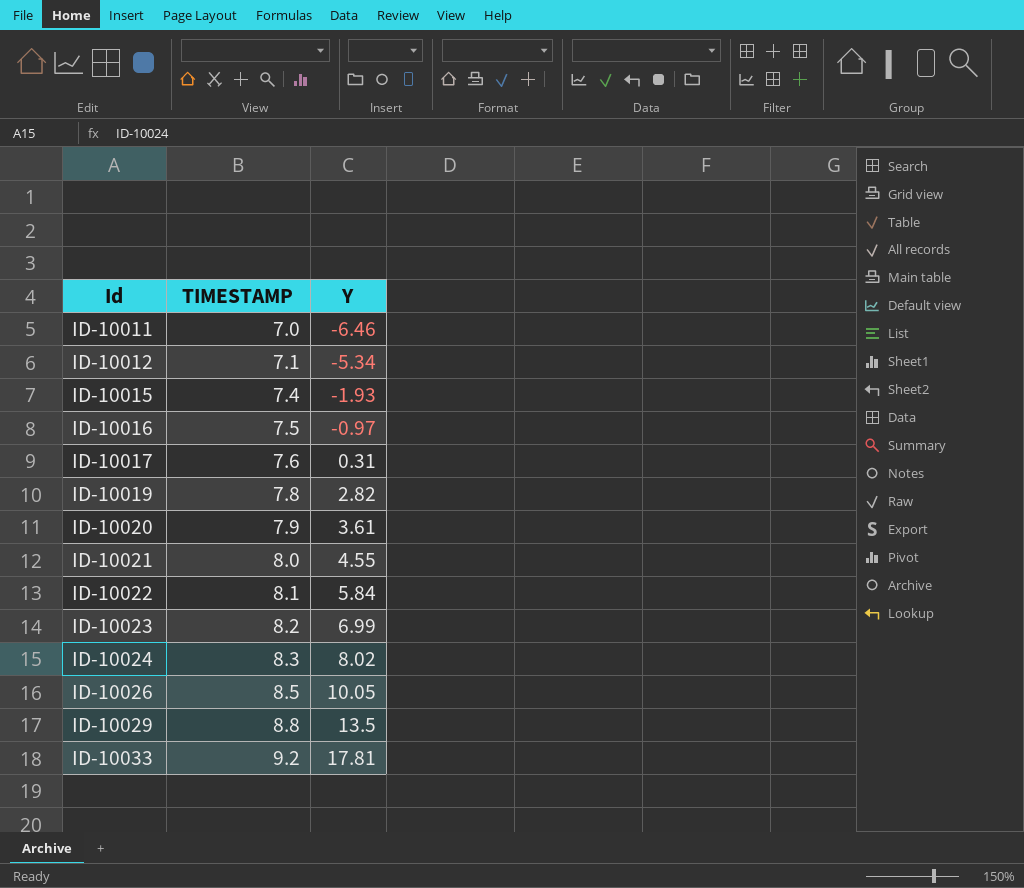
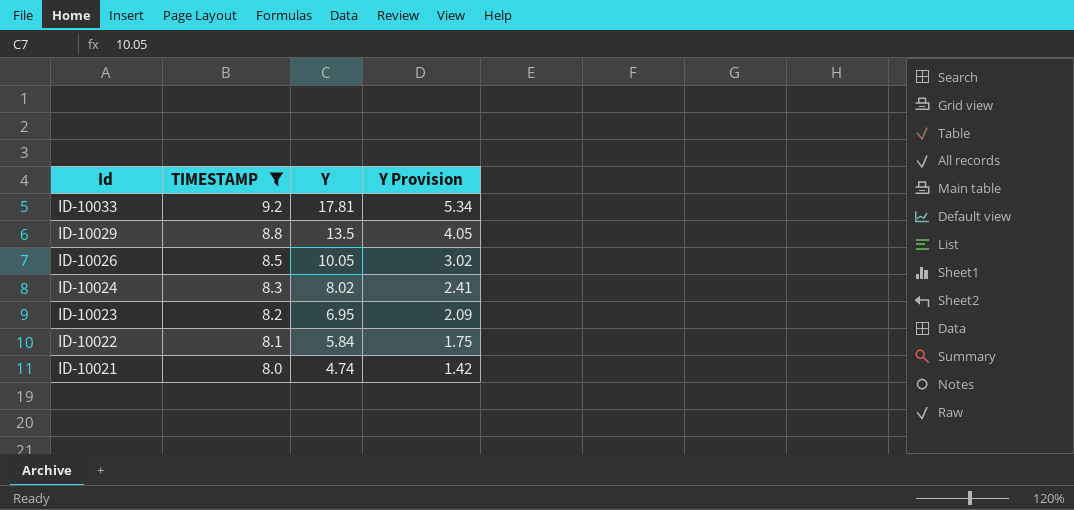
filter: none -> TIMESTAMP >= 8.0
row order: Id ascending -> Id descending
column Y Provision | formula: none -> [Y] * 0.3
ID-10023 | Y: 6.99 -> 6.95
ID-10021 | Y: 4.55 -> 4.74

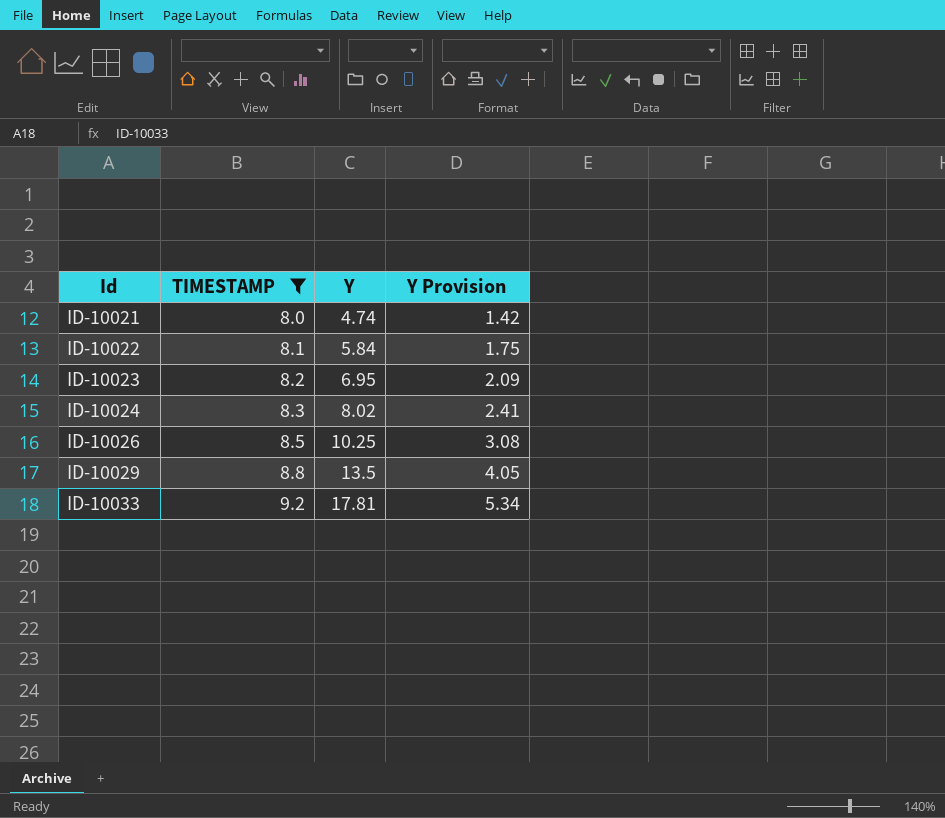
row order: Id descending -> Id ascending
ID-10026 | Y: 10.05 -> 10.25
ID-10026 | Y Provision: 3.02 -> 3.08

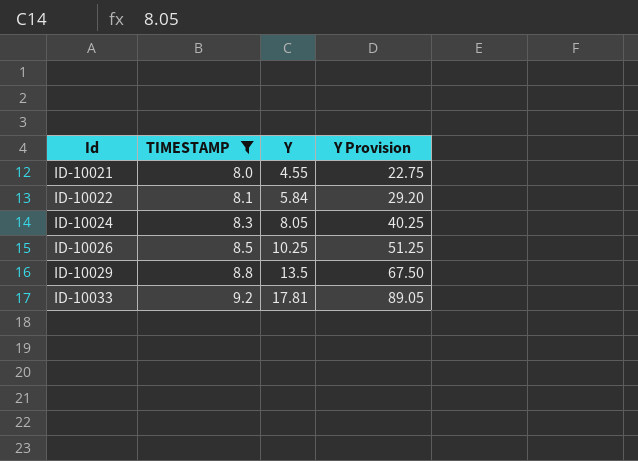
column Y Provision | formula: [Y] * 0.3 -> [Y] * 5
row ID-10023: 8.2 | 6.95 | 2.09 -> none
ID-10021 | Y: 4.74 -> 4.55
ID-10024 | Y: 8.02 -> 8.05

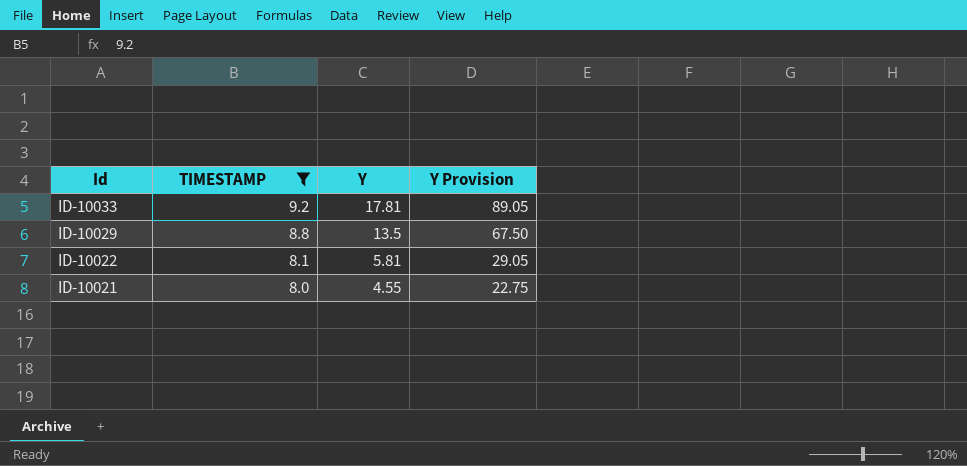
row order: Id ascending -> Id descending
row ID-10024: 8.3 | 8.05 | 40.25 -> none
row ID-10026: 8.5 | 10.25 | 51.25 -> none
ID-10022 | Y: 5.84 -> 5.81
ID-10022 | Y Provision: 29.20 -> 29.05

